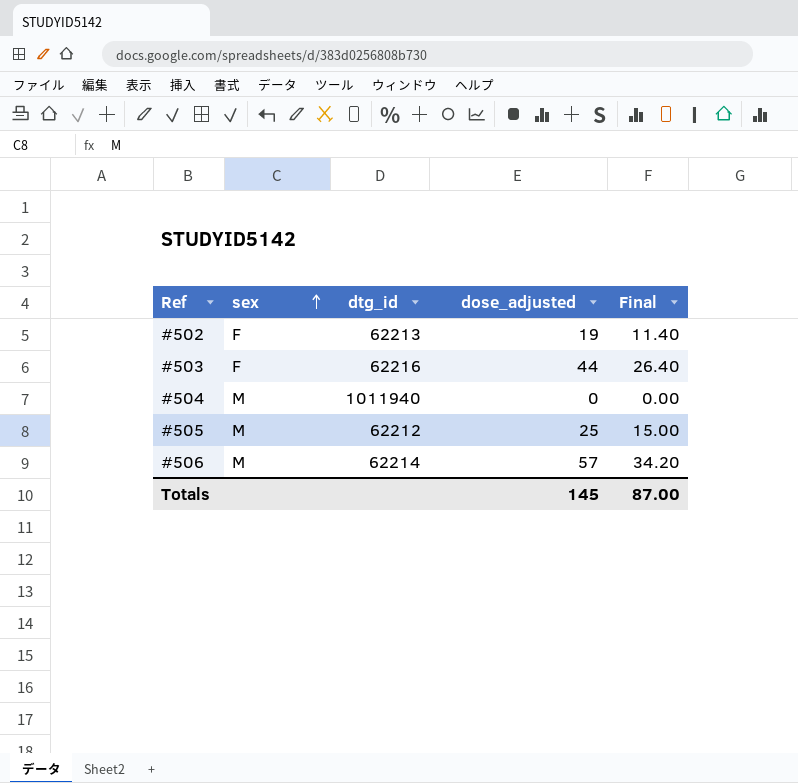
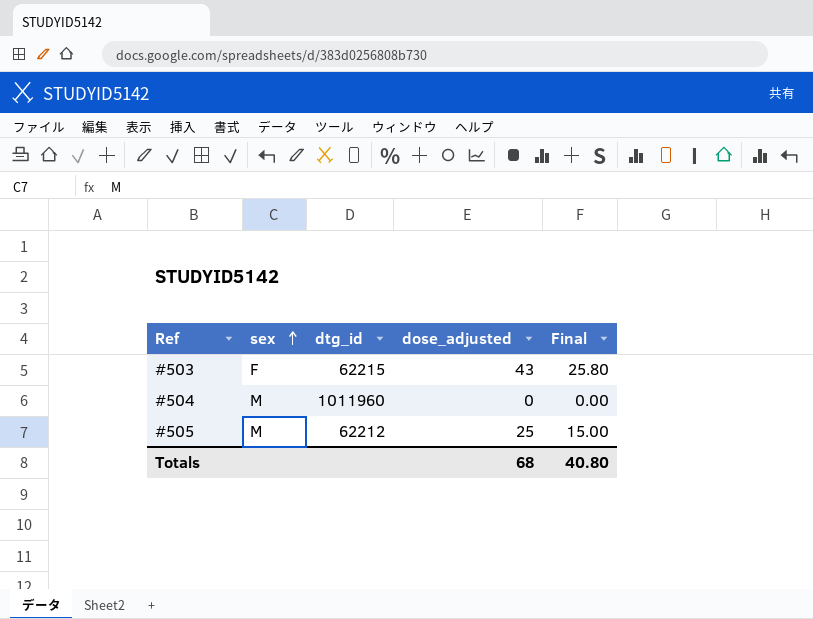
row #502: F | 62213 | 19 | 11.40 -> none
row #506: M | 62214 | 57 | 34.20 -> none
#503 | dtg_id: 62216 -> 62215
#503 | dose_adjusted: 44 -> 43
#503 | Final: 26.40 -> 25.80
#504 | dtg_id: 1011940 -> 1011960
Totals | dose_adjusted: 145 -> 68
Totals | Final: 87.00 -> 40.80

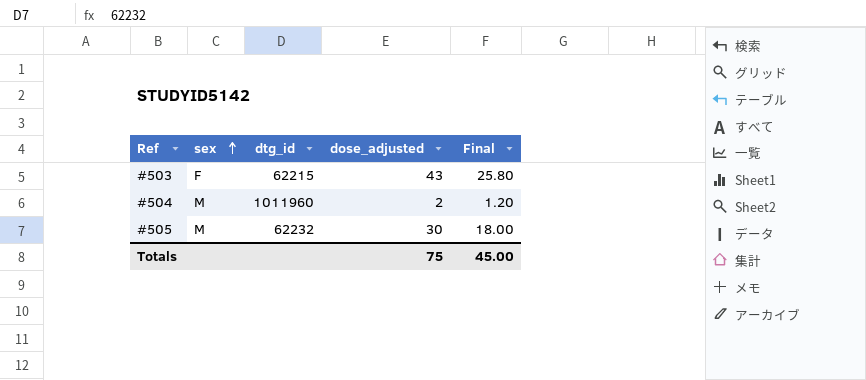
#504 | dose_adjusted: 0 -> 2
#504 | Final: 0.00 -> 1.20
#505 | dtg_id: 62212 -> 62232
#505 | dose_adjusted: 25 -> 30
#505 | Final: 15.00 -> 18.00
Totals | dose_adjusted: 68 -> 75
Totals | Final: 40.80 -> 45.00

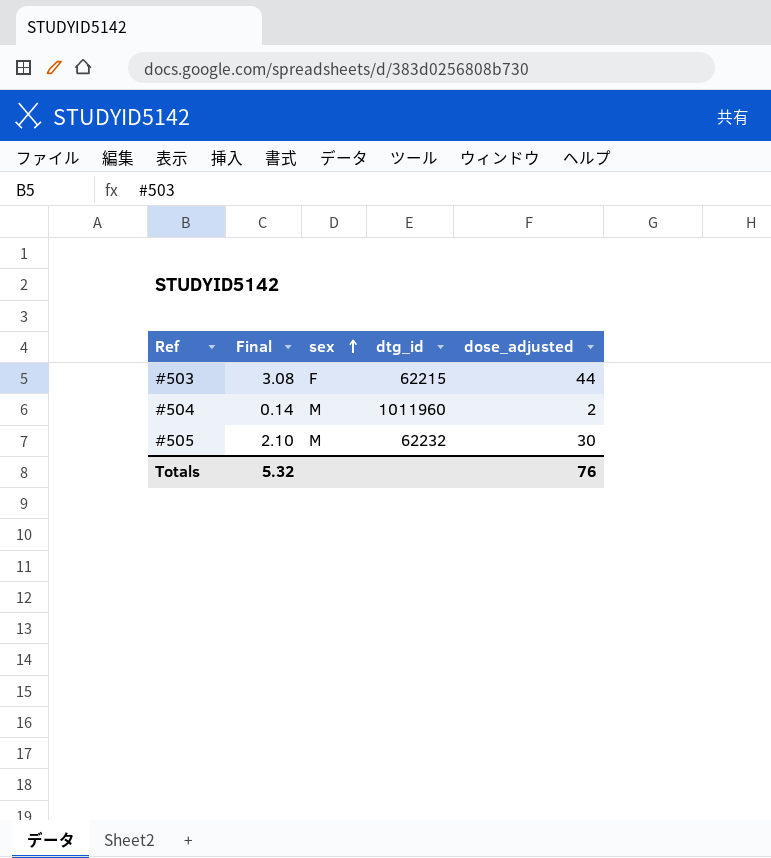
column Final | formula: [dose_adjusted] * 0.6 -> [dose_adjusted] * 0.07
column Final | position: 5 -> 2
#503 | dose_adjusted: 43 -> 44
Totals | Final: 45.00 -> 5.32
Totals | dose_adjusted: 75 -> 76

